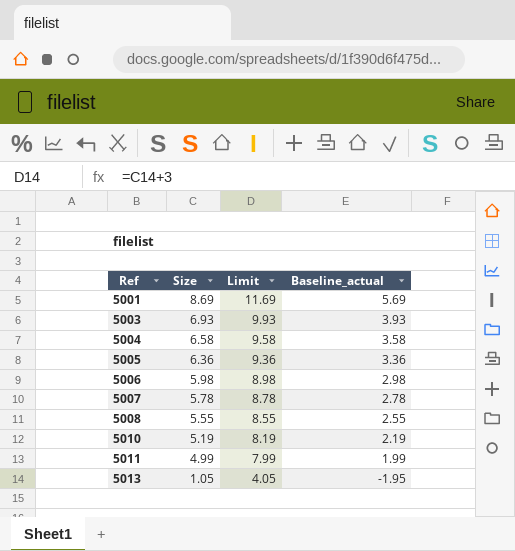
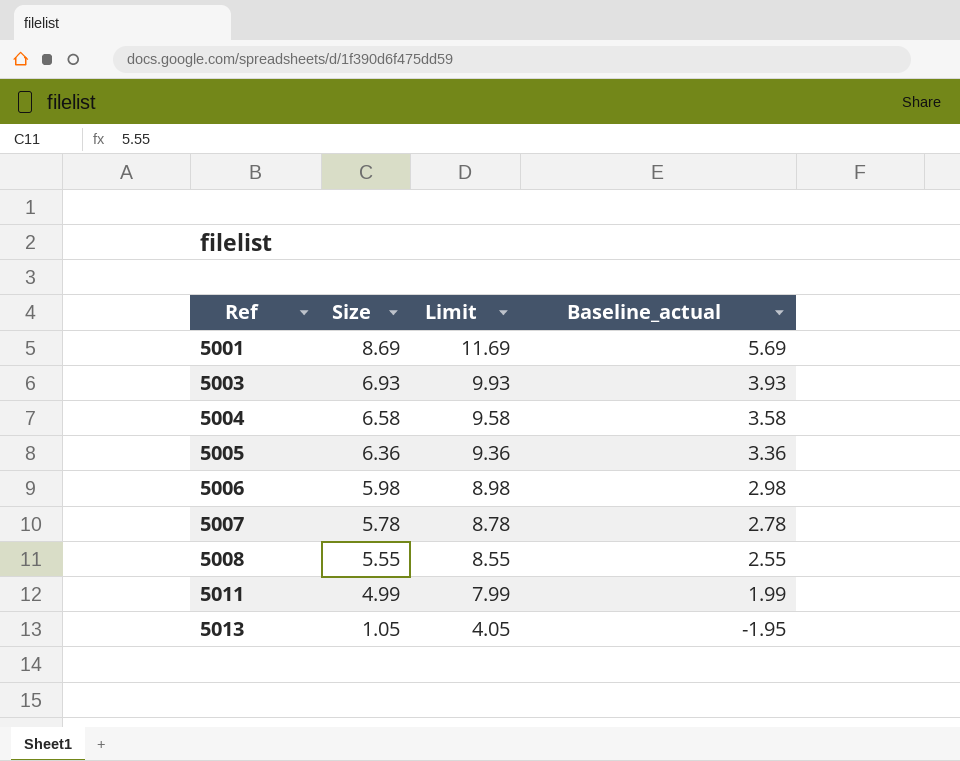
row 5010: 5.19 | 8.19 | 2.19 -> none

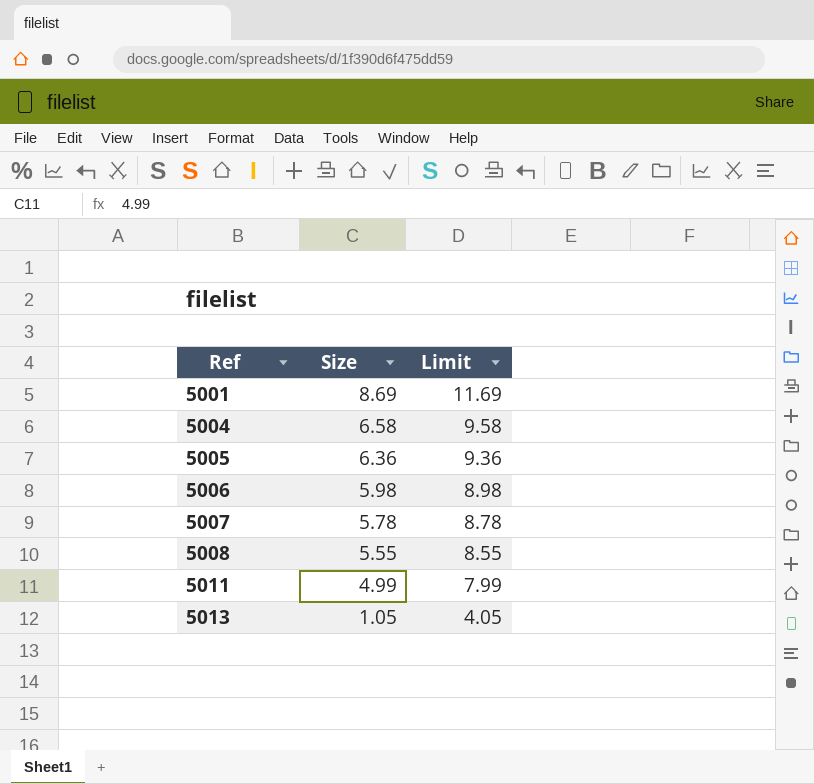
column Baseline_actual | formula: [Size] - 3 -> none
row 5003: 6.93 | 9.93 | 3.93 -> none

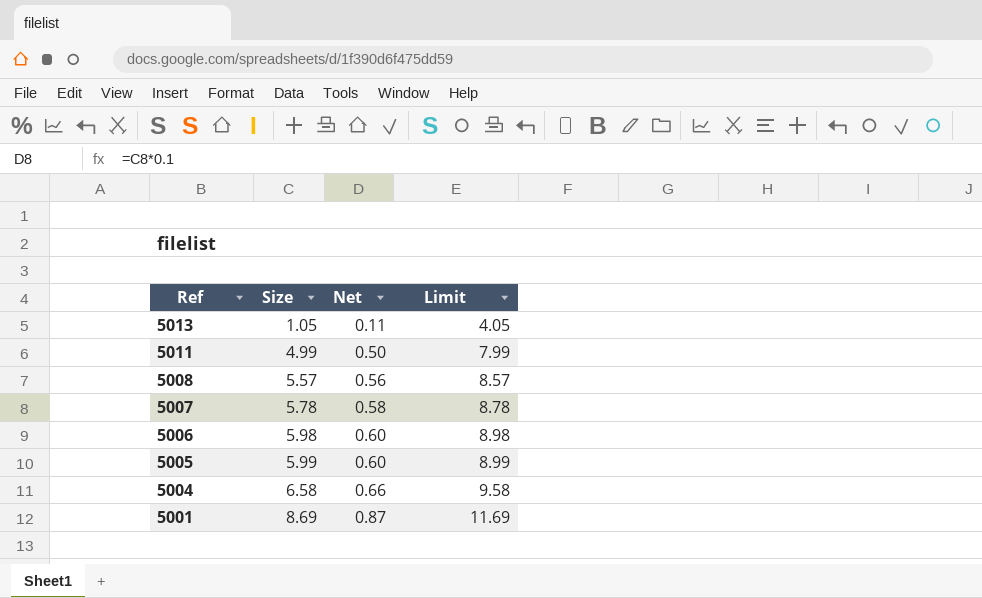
row order: Ref ascending -> Ref descending
column Net | formula: none -> [Size] * 0.1
5008 | Size: 5.55 -> 5.57
5008 | Limit: 8.55 -> 8.57
5005 | Size: 6.36 -> 5.99
5005 | Limit: 9.36 -> 8.99

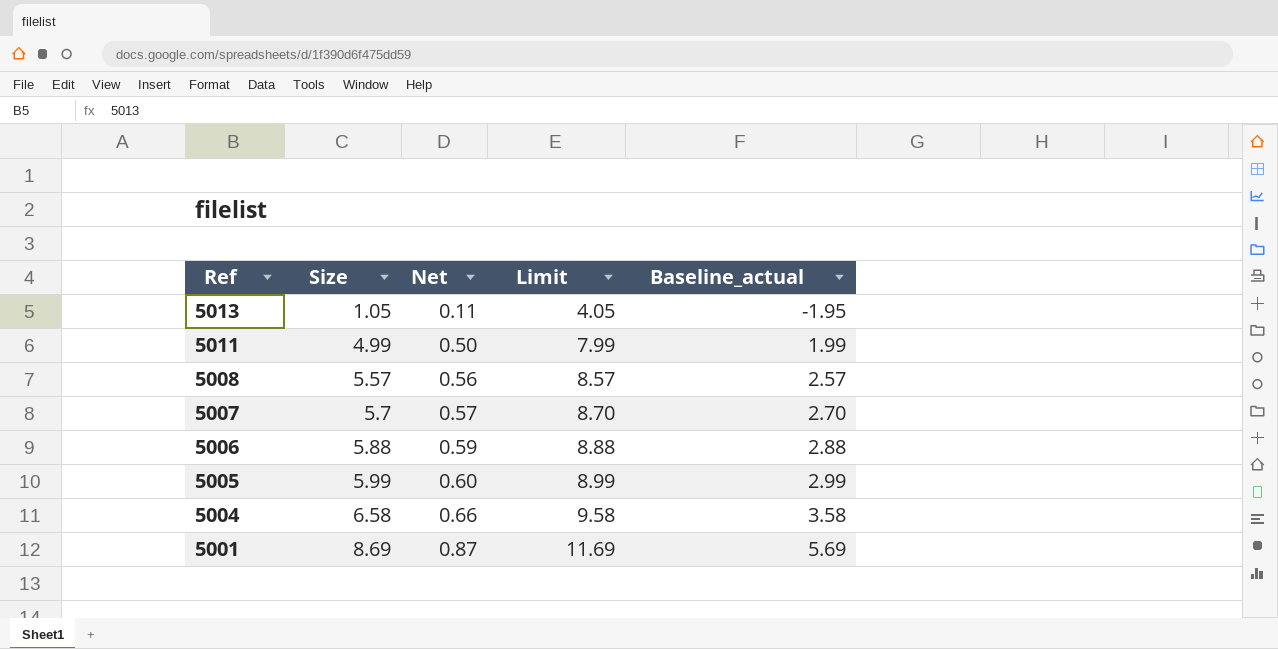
column Baseline_actual | formula: none -> [Size] - 3
5007 | Size: 5.78 -> 5.7
5007 | Net: 0.58 -> 0.57
5007 | Limit: 8.78 -> 8.70
5006 | Size: 5.98 -> 5.88
5006 | Net: 0.60 -> 0.59
5006 | Limit: 8.98 -> 8.88

